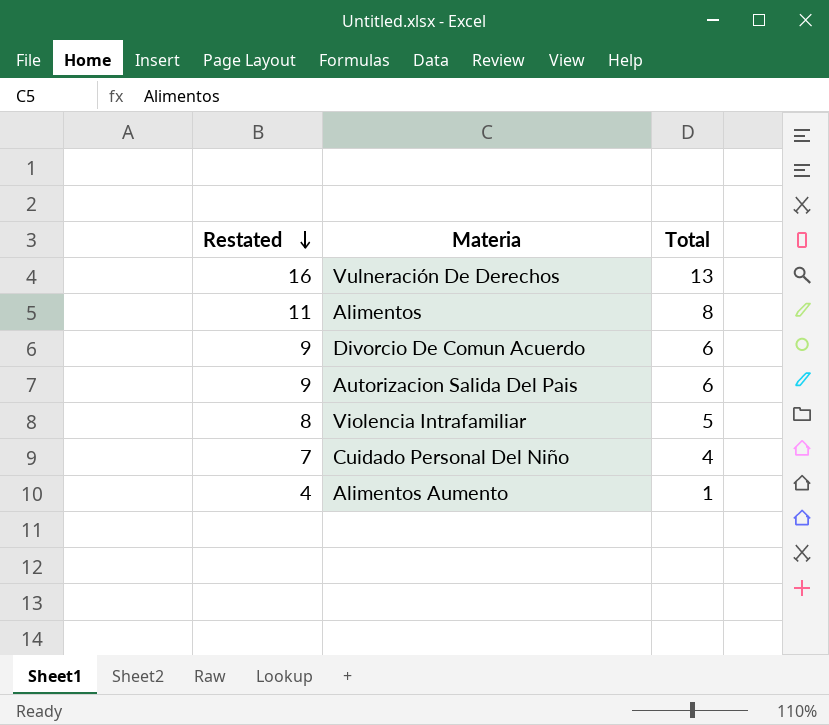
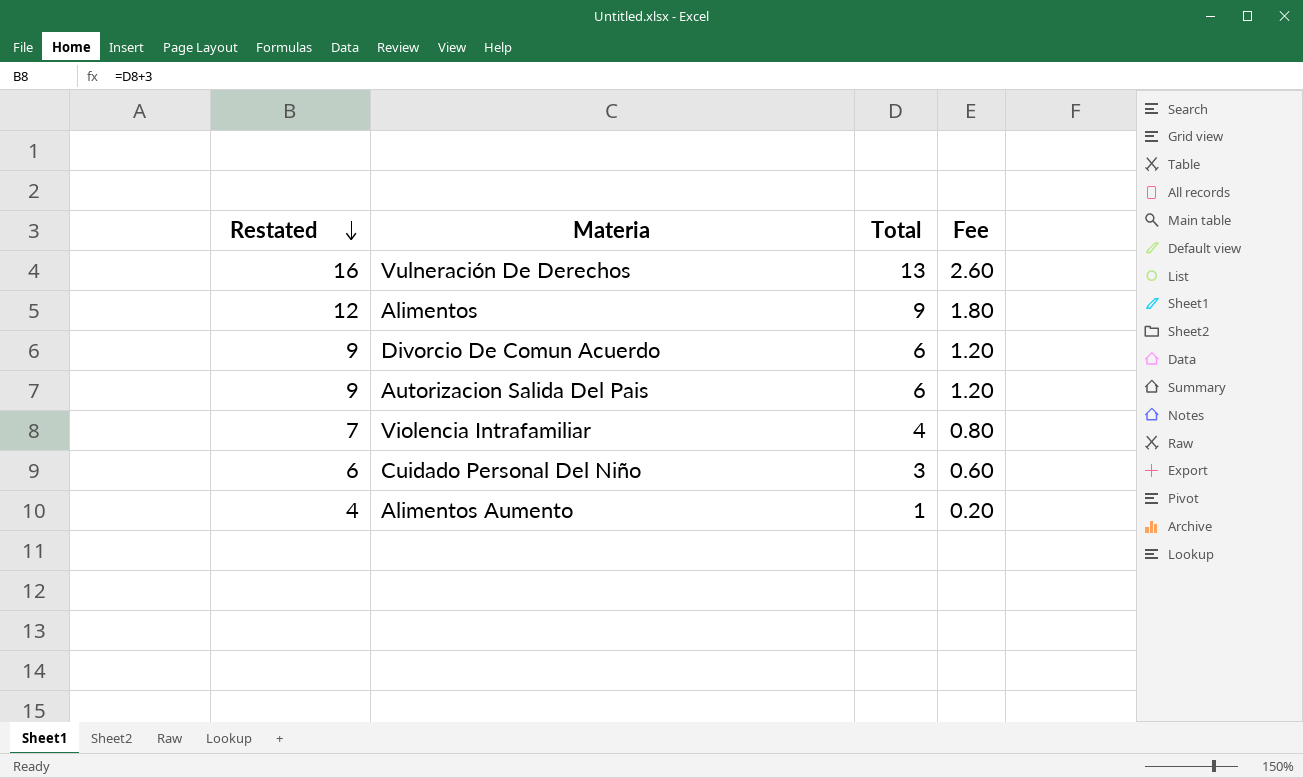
column Fee | formula: none -> [Total] * 0.2
Alimentos | Restated: 11 -> 12
Alimentos | Total: 8 -> 9
Violencia Intrafamiliar | Restated: 8 -> 7
Violencia Intrafamiliar | Total: 5 -> 4
Cuidado Personal Del Niño | Restated: 7 -> 6
Cuidado Personal Del Niño | Total: 4 -> 3

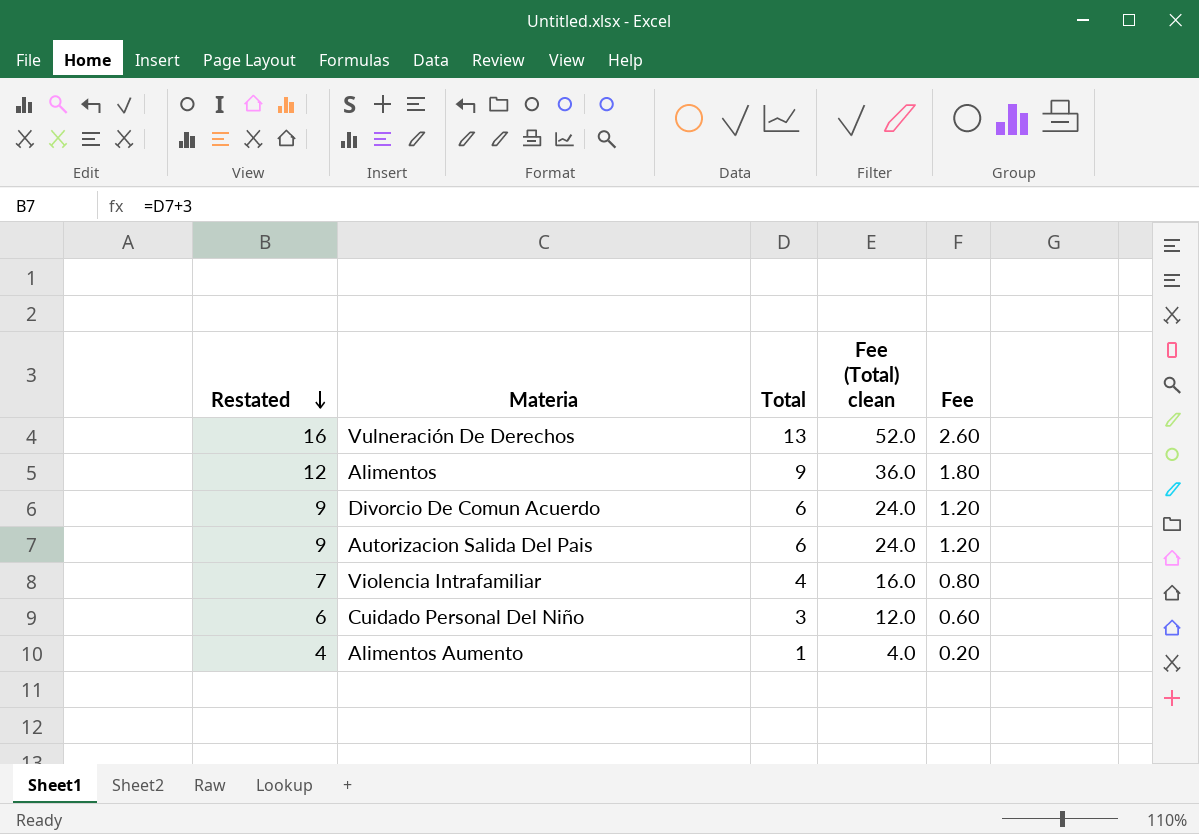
column Fee (Total) clean | formula: none -> [Total] * 4

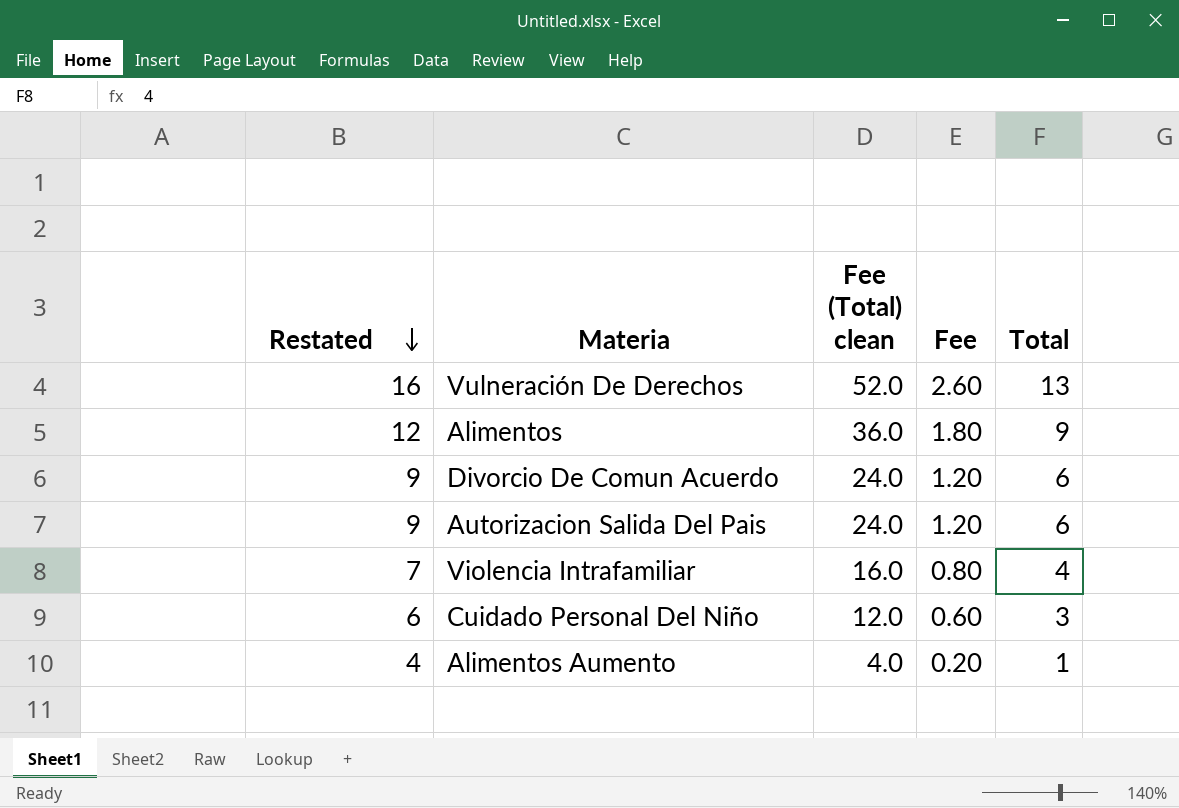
column Total | position: 3 -> 5

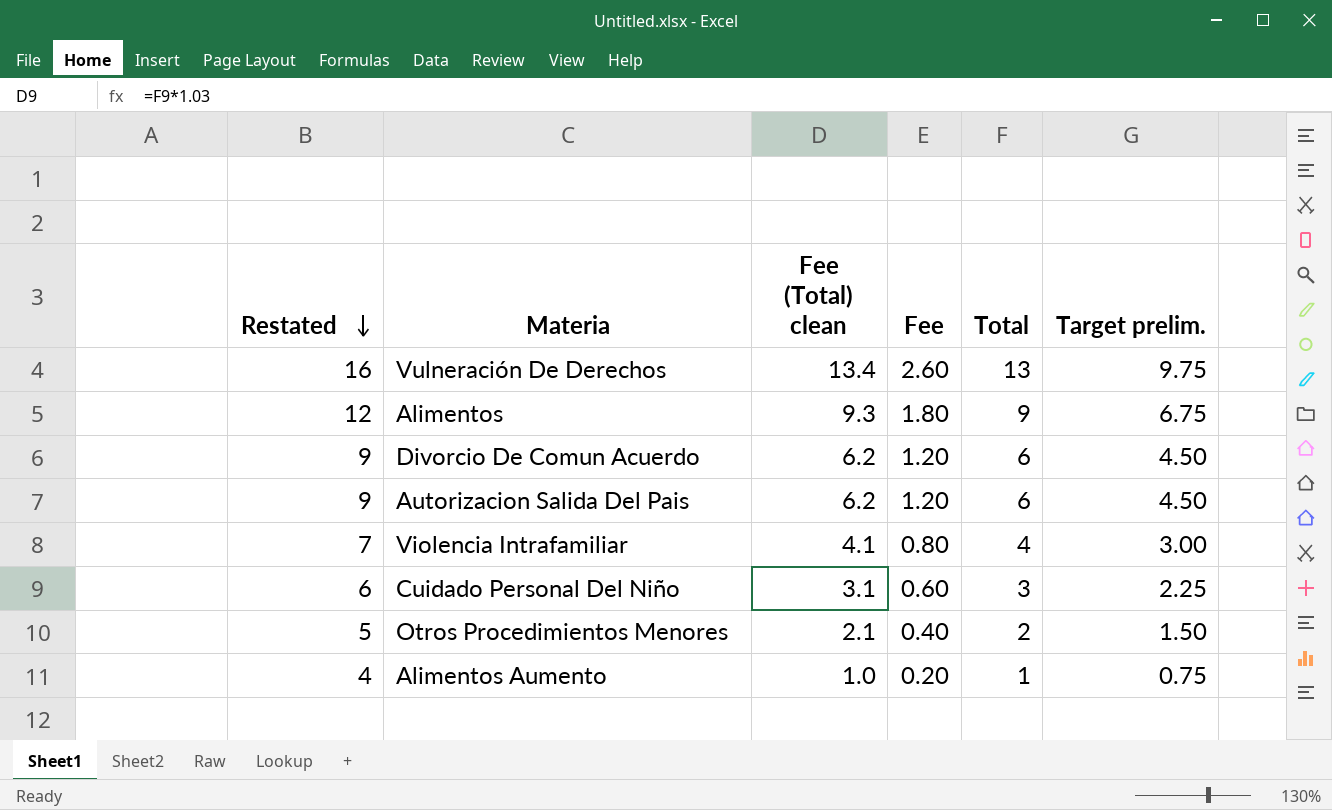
column Fee (Total) clean | formula: [Total] * 4 -> [Total] * 1.03
column Target prelim. | formula: none -> [Total] * 0.75
row Otros Procedimientos Menores: none -> 5 | 2.1 | 0.40 | 2 | 1.50

